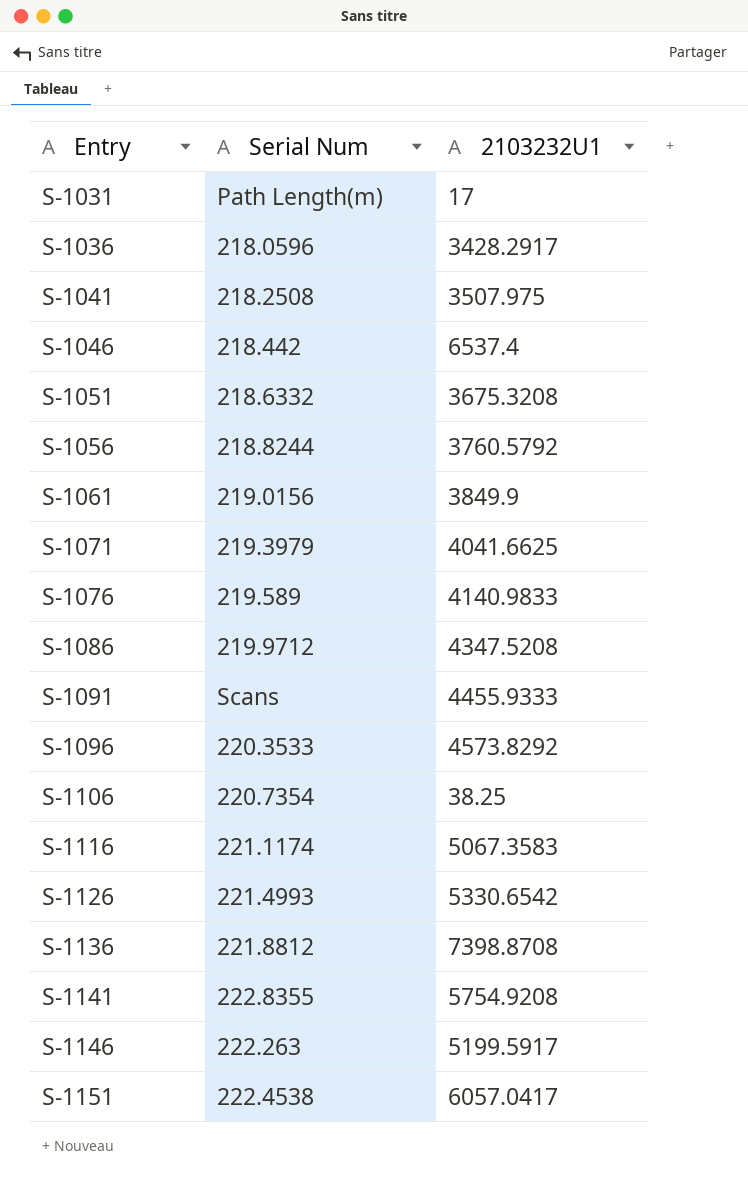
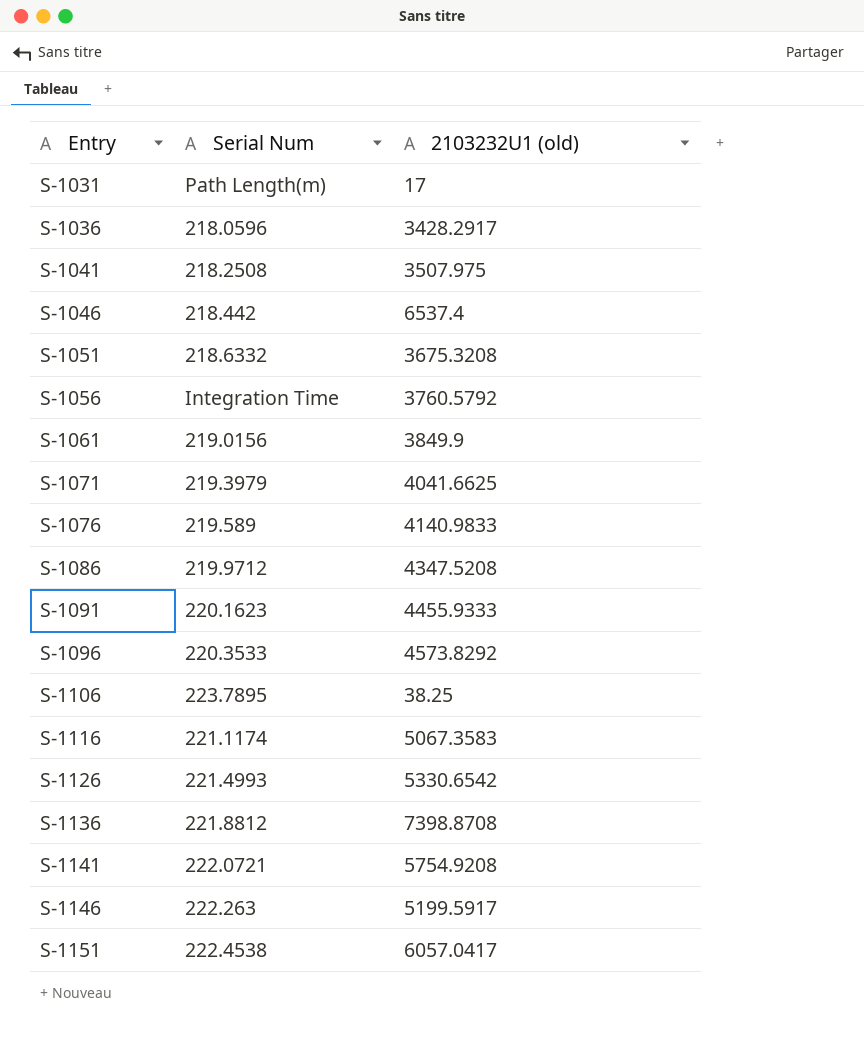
column name: 2103232U1 -> 2103232U1 (old)
S-1056 | Serial Num: 218.8244 -> Integration Time
S-1091 | Serial Num: Scans -> 220.1623
S-1106 | Serial Num: 220.7354 -> 223.7895
S-1141 | Serial Num: 222.8355 -> 222.0721

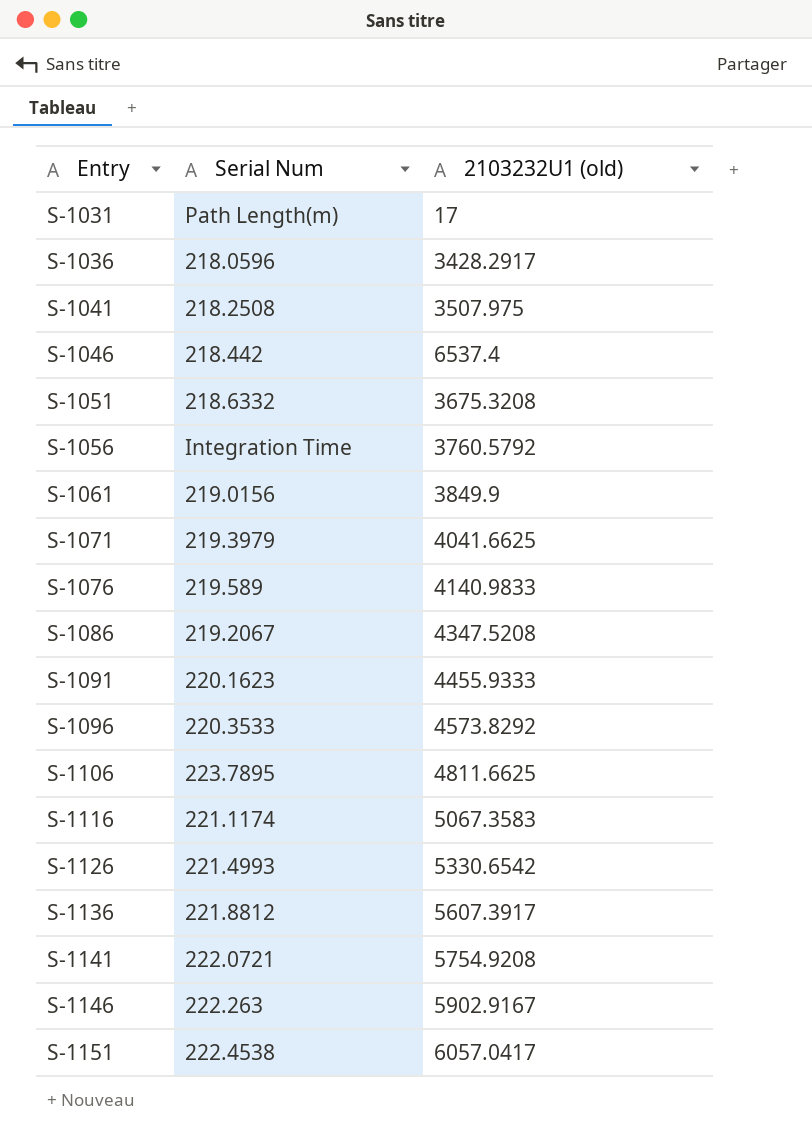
S-1086 | Serial Num: 219.9712 -> 219.2067
S-1106 | 2103232U1 (old): 38.25 -> 4811.6625
S-1136 | 2103232U1 (old): 7398.8708 -> 5607.3917
S-1146 | 2103232U1 (old): 5199.5917 -> 5902.9167

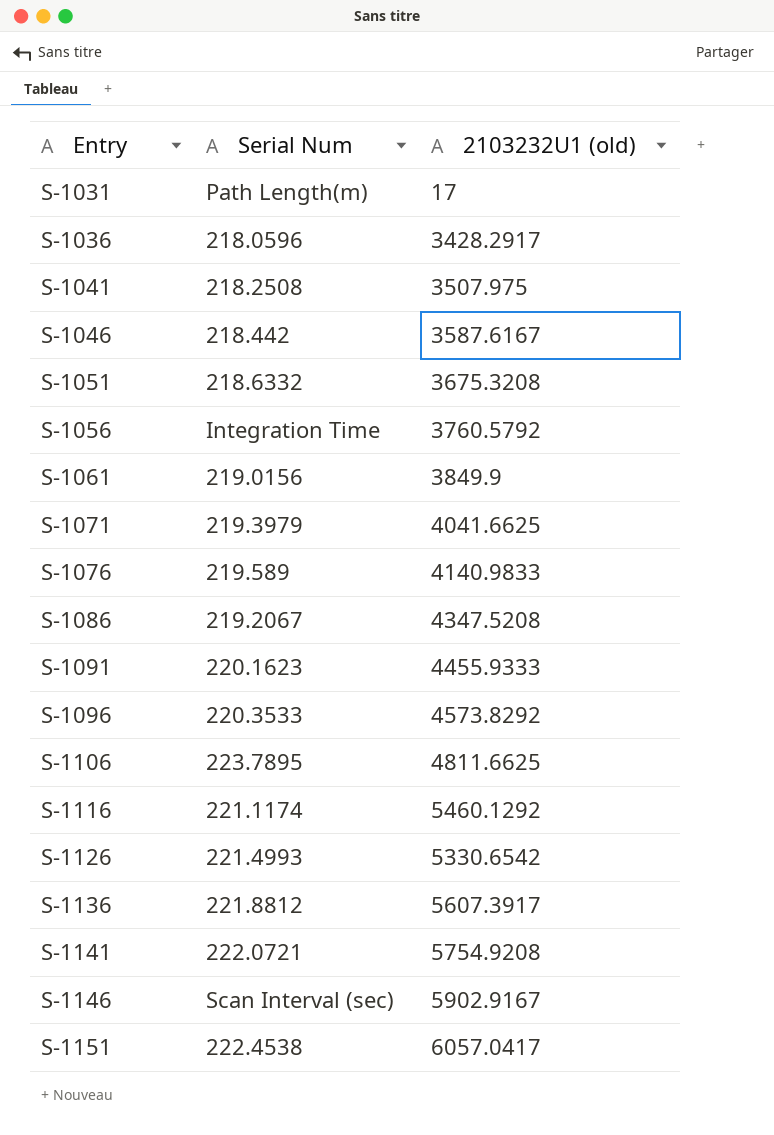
S-1046 | 2103232U1 (old): 6537.4 -> 3587.6167
S-1116 | 2103232U1 (old): 5067.3583 -> 5460.1292
S-1146 | Serial Num: 222.263 -> Scan Interval (sec)

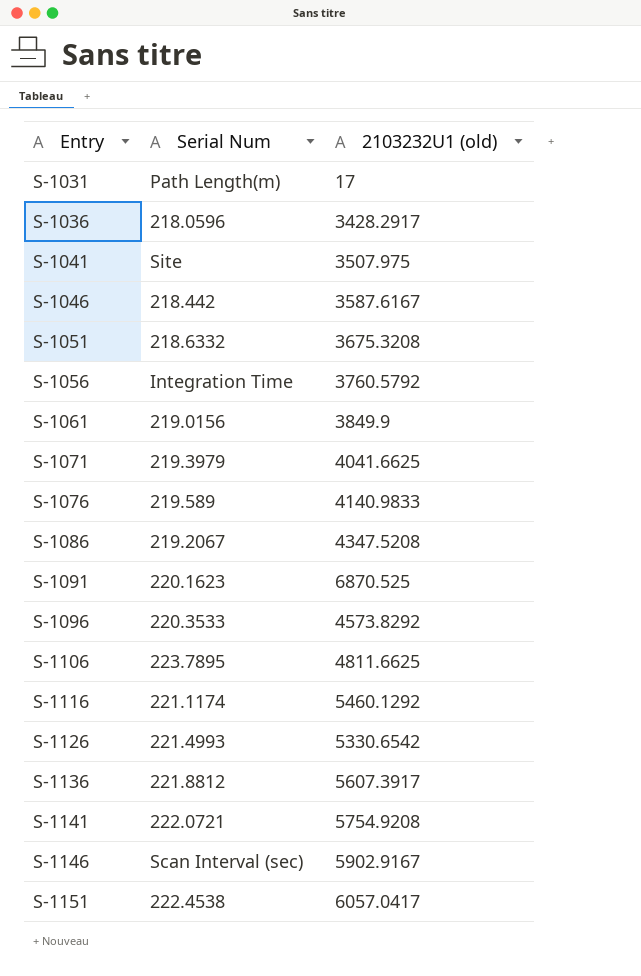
S-1041 | Serial Num: 218.2508 -> Site
S-1091 | 2103232U1 (old): 4455.9333 -> 6870.525

